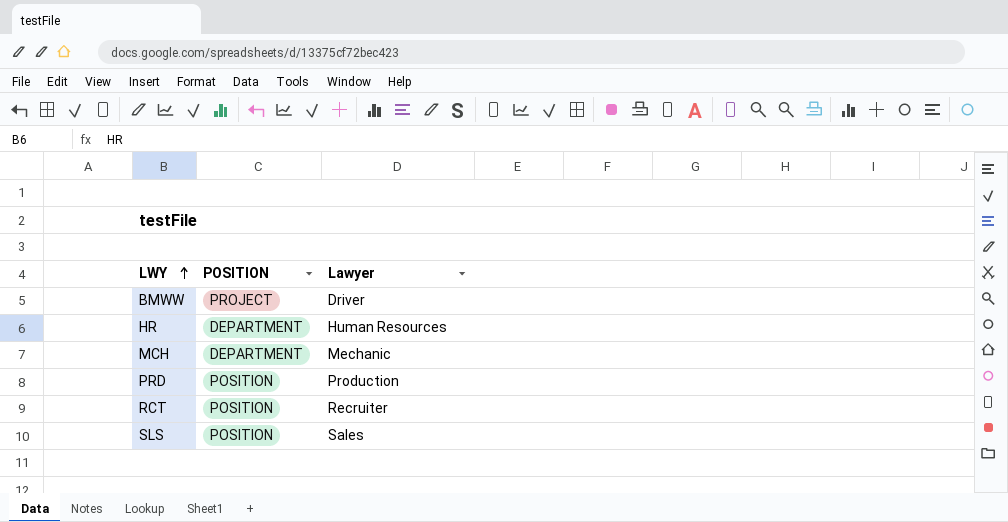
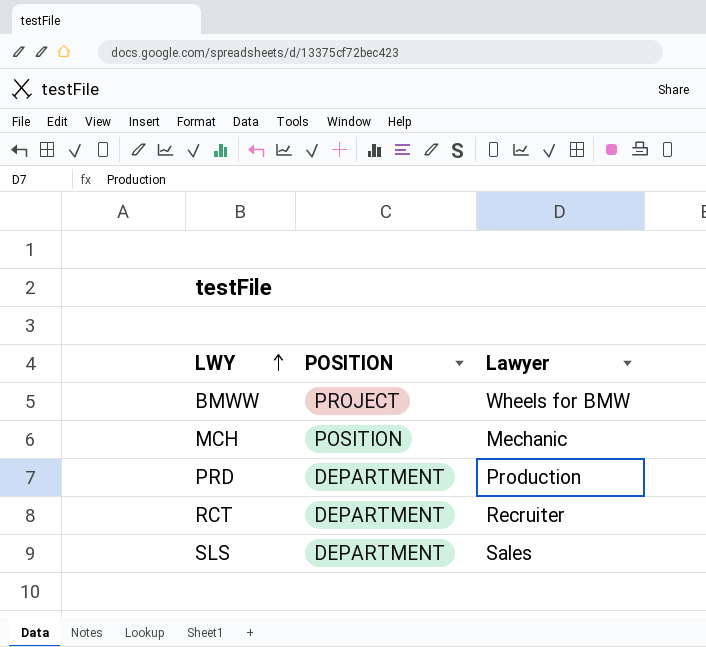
row HR: DEPARTMENT | Human Resources -> none
BMWW | Lawyer: Driver -> Wheels for BMW
MCH | POSITION: DEPARTMENT -> POSITION
PRD | POSITION: POSITION -> DEPARTMENT
RCT | POSITION: POSITION -> DEPARTMENT
SLS | POSITION: POSITION -> DEPARTMENT

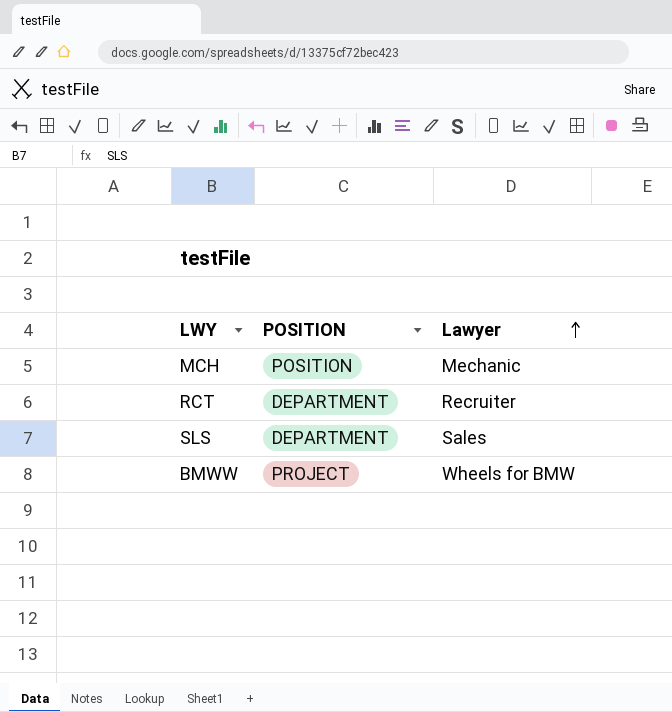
row order: LWY ascending -> Lawyer ascending
row PRD: DEPARTMENT | Production -> none

